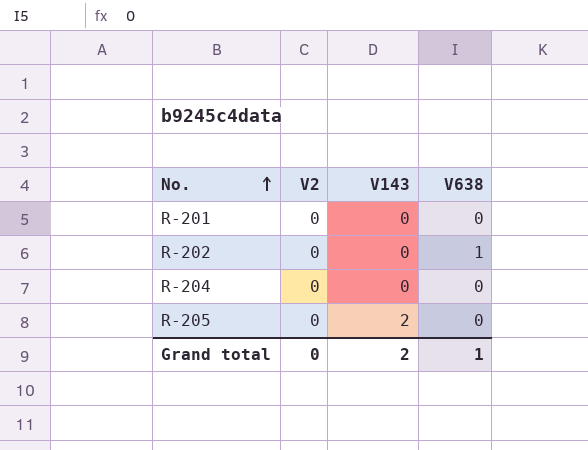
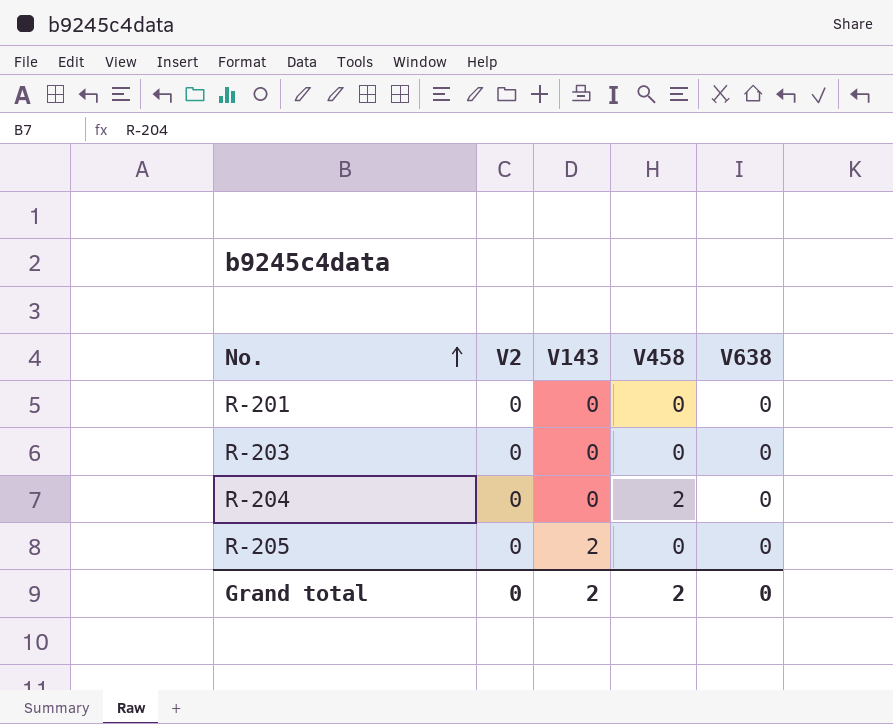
column V458 | position: none -> 4
row R-202: 0 | 0 | 1 -> none
row R-203: none -> 0 | 0 | 0 | 0
Grand total | V638: 1 -> 0

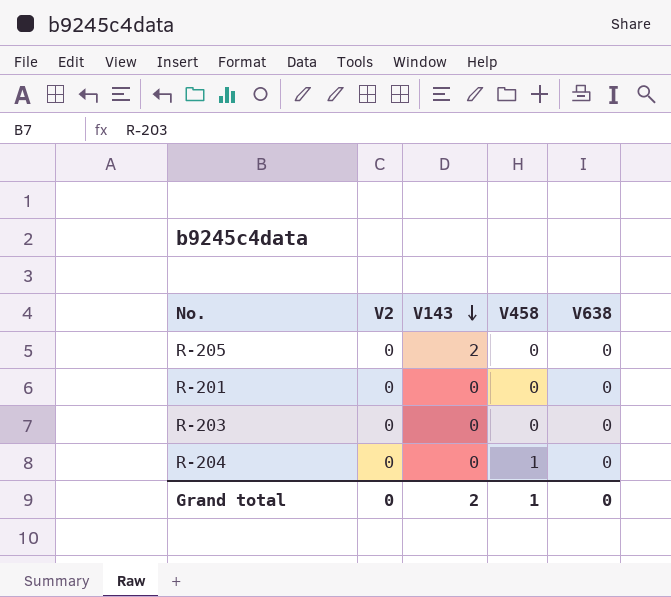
row order: No. ascending -> V143 descending
R-204 | V458: 2 -> 1
Grand total | V458: 2 -> 1

